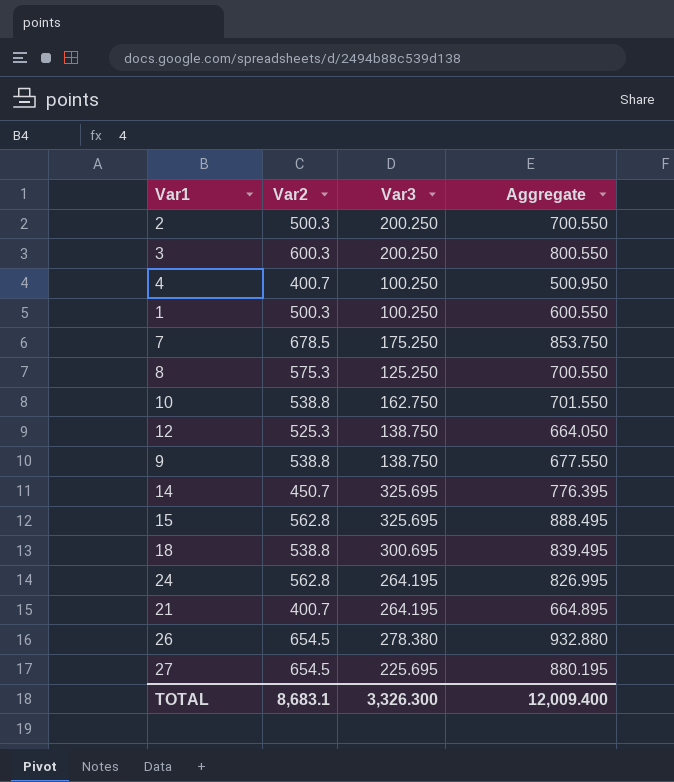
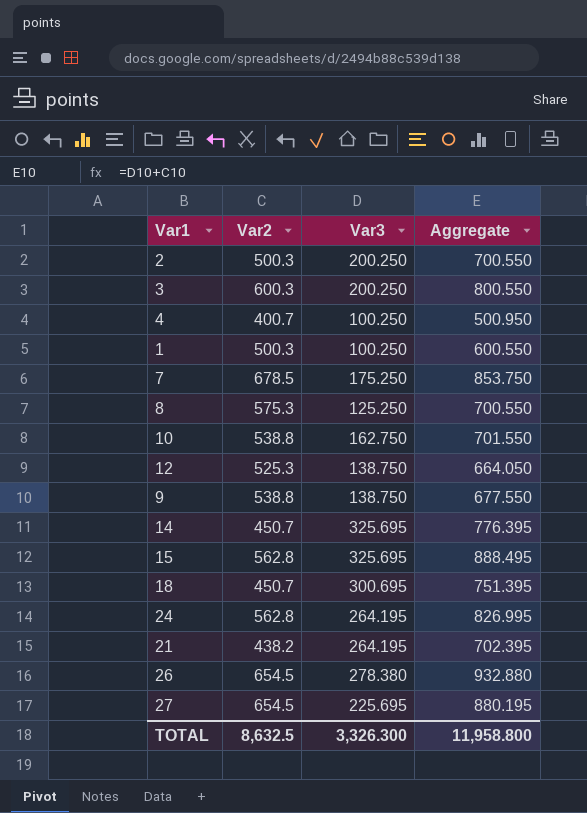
18 | Var2: 538.8 -> 450.7
18 | Aggregate: 839.495 -> 751.395
21 | Var2: 400.7 -> 438.2
21 | Aggregate: 664.895 -> 702.395
TOTAL | Var2: 8,683.1 -> 8,632.5
TOTAL | Aggregate: 12,009.400 -> 11,958.800

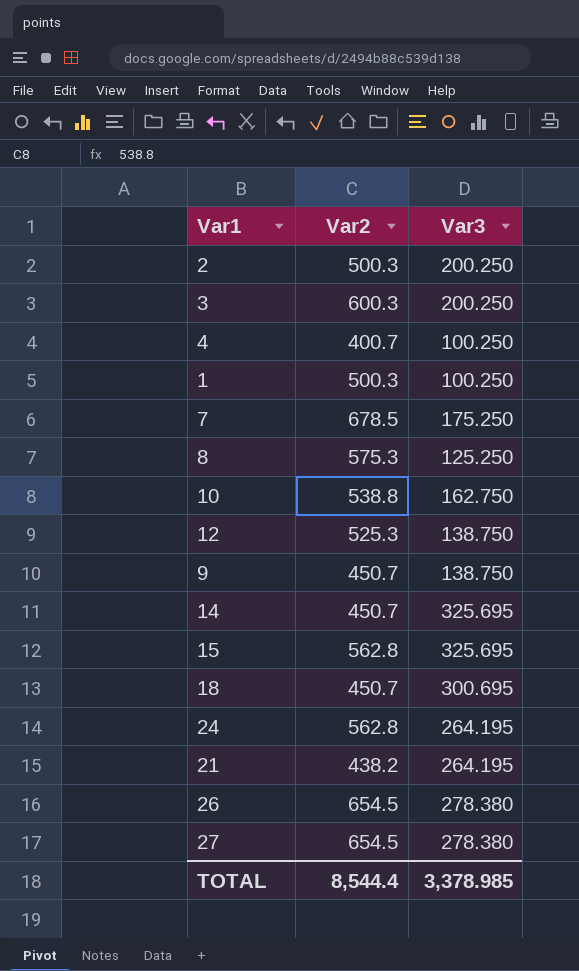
column Aggregate | formula: [Var2] + [Var3] -> none
9 | Var2: 538.8 -> 450.7
27 | Var3: 225.695 -> 278.380
TOTAL | Var2: 8,632.5 -> 8,544.4
TOTAL | Var3: 3,326.300 -> 3,378.985

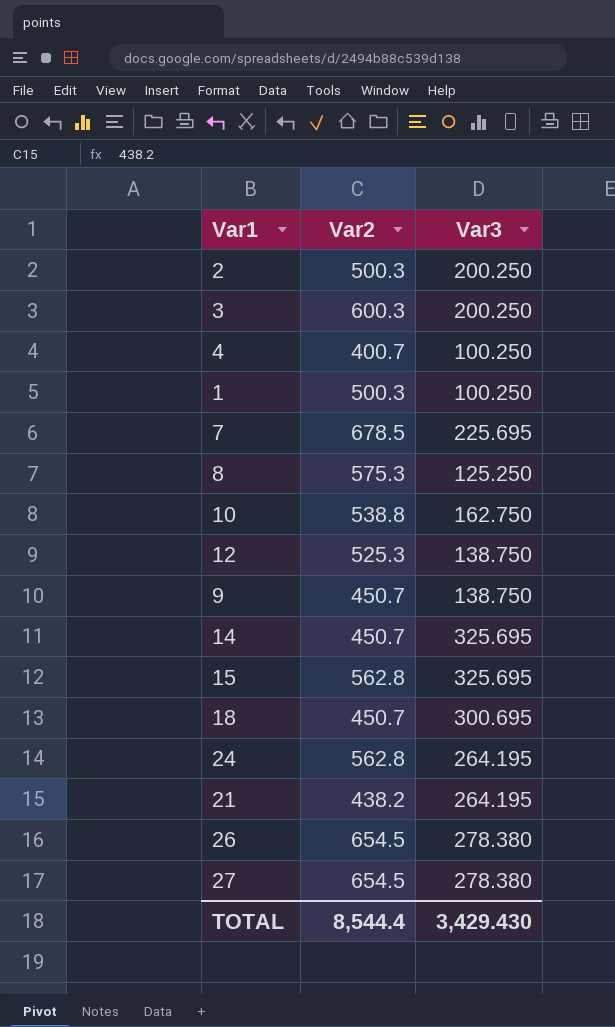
7 | Var3: 175.250 -> 225.695
TOTAL | Var3: 3,378.985 -> 3,429.430

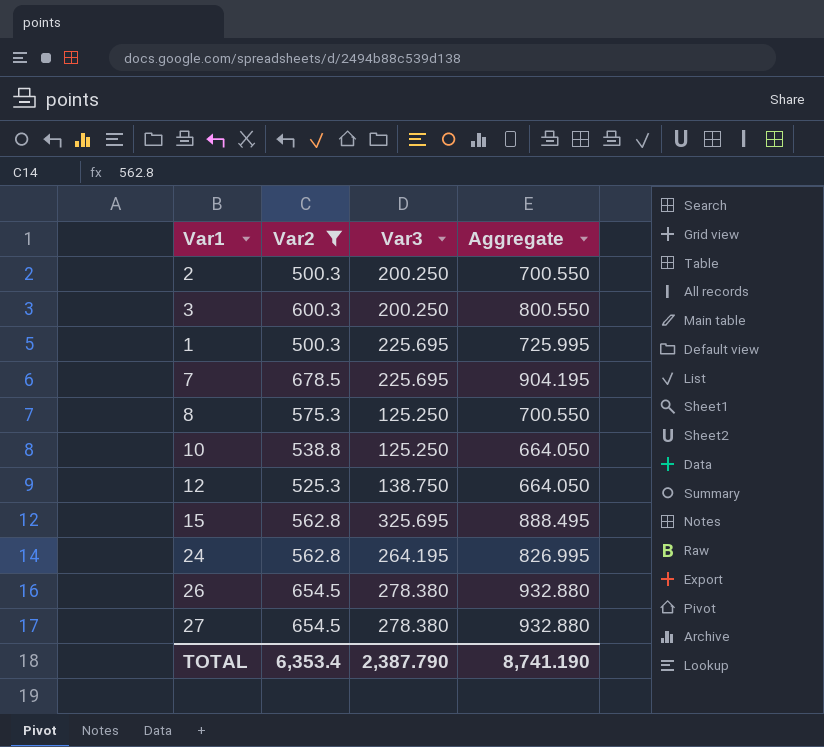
filter: none -> Var2 >= 500.3
column Aggregate | formula: none -> [Var2] + [Var3]
1 | Var3: 100.250 -> 225.695
10 | Var3: 162.750 -> 125.250
TOTAL | Var2: 8,544.4 -> 6,353.4
TOTAL | Var3: 3,429.430 -> 2,387.790

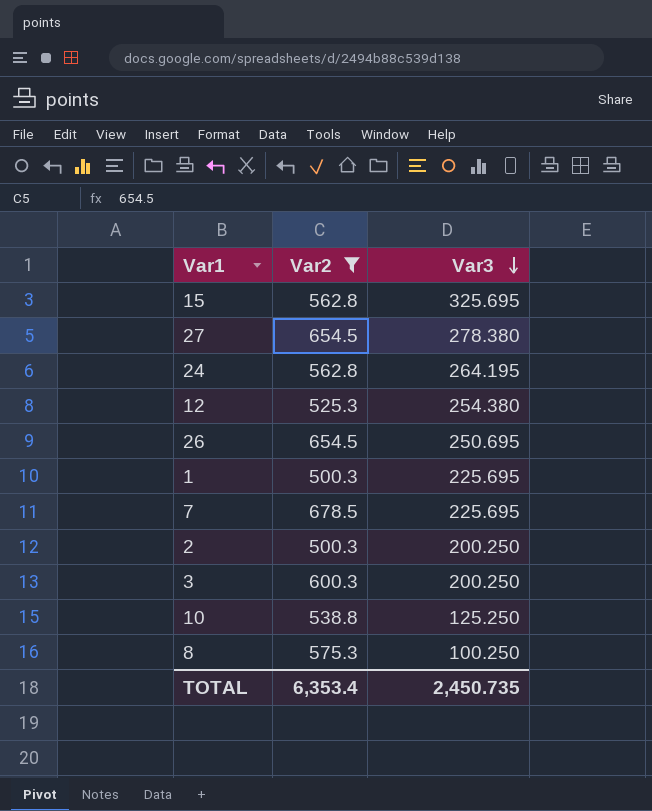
row order: none -> Var3 descending
column Aggregate | formula: [Var2] + [Var3] -> none
12 | Var3: 138.750 -> 254.380
26 | Var3: 278.380 -> 250.695
8 | Var3: 125.250 -> 100.250
TOTAL | Var3: 2,387.790 -> 2,450.735

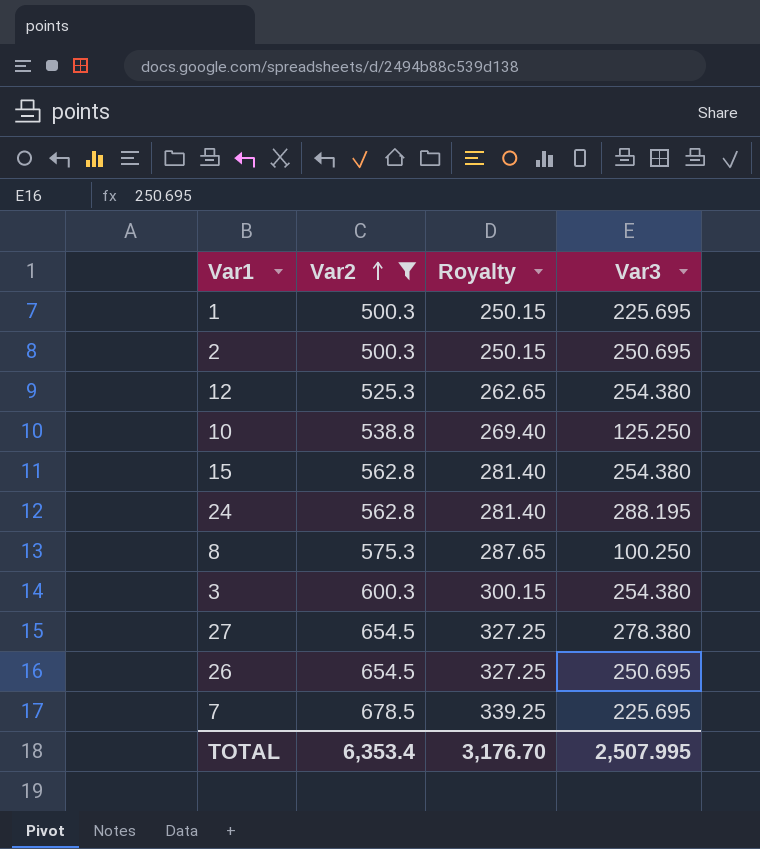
row order: Var3 descending -> Var2 ascending
column Royalty | formula: none -> [Var2] * 0.5
2 | Var3: 200.250 -> 250.695
15 | Var3: 325.695 -> 254.380
24 | Var3: 264.195 -> 288.195
3 | Var3: 200.250 -> 254.380
TOTAL | Var3: 2,450.735 -> 2,507.995

